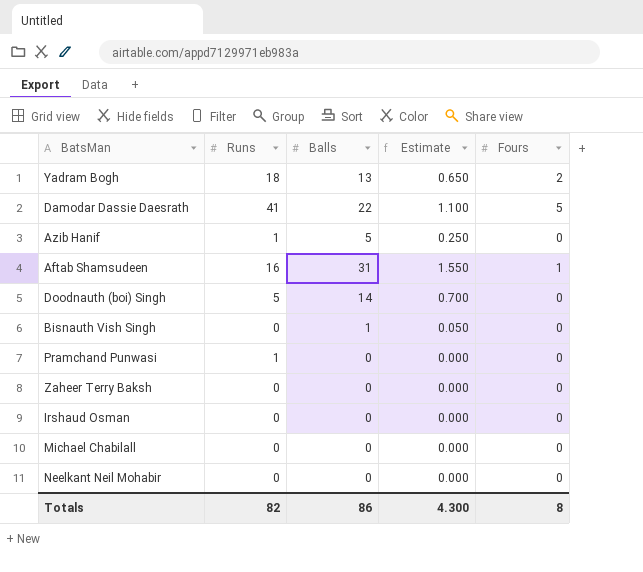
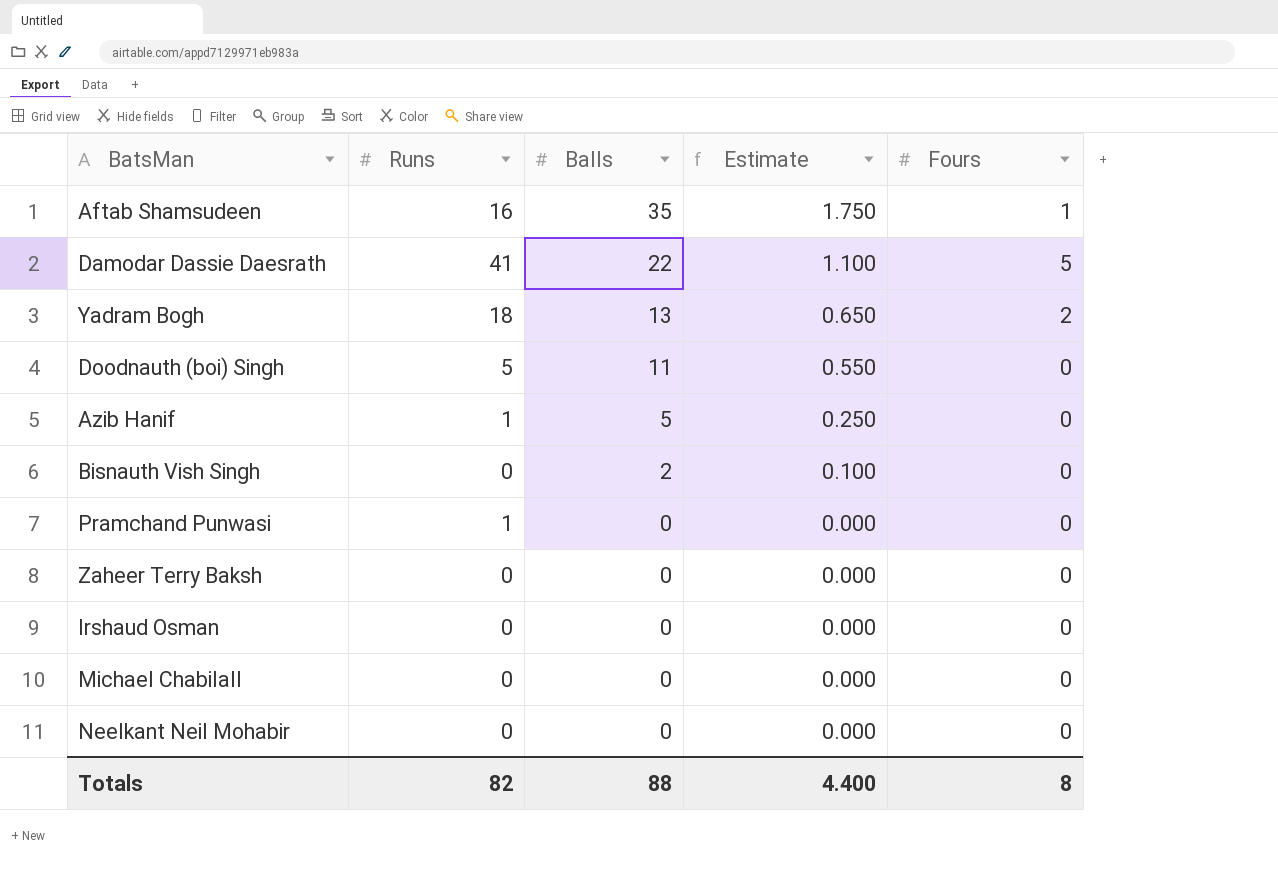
row order: none -> Balls descending
Aftab Shamsudeen | Balls: 31 -> 35
Aftab Shamsudeen | Estimate: 1.550 -> 1.750
Doodnauth (boi) Singh | Balls: 14 -> 11
Doodnauth (boi) Singh | Estimate: 0.700 -> 0.550
Bisnauth Vish Singh | Balls: 1 -> 2
Bisnauth Vish Singh | Estimate: 0.050 -> 0.100
Totals | Balls: 86 -> 88
Totals | Estimate: 4.300 -> 4.400

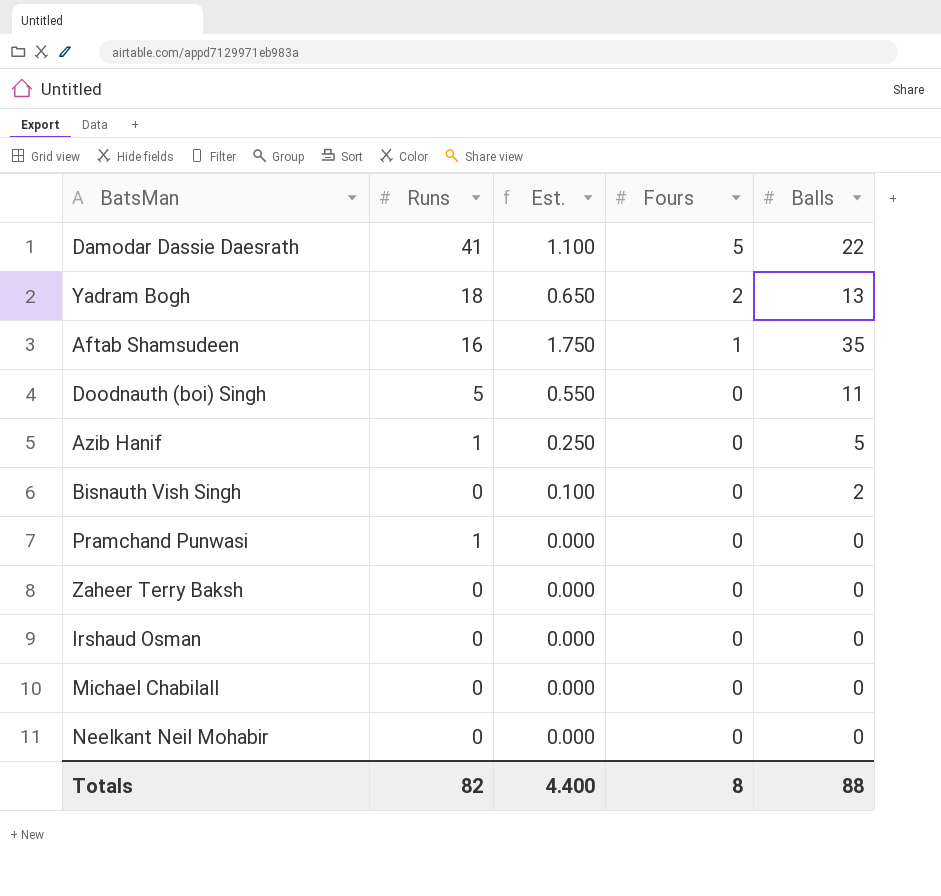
row order: Balls descending -> Fours descending
column name: Estimate -> Est.
column Balls | position: 3 -> 5

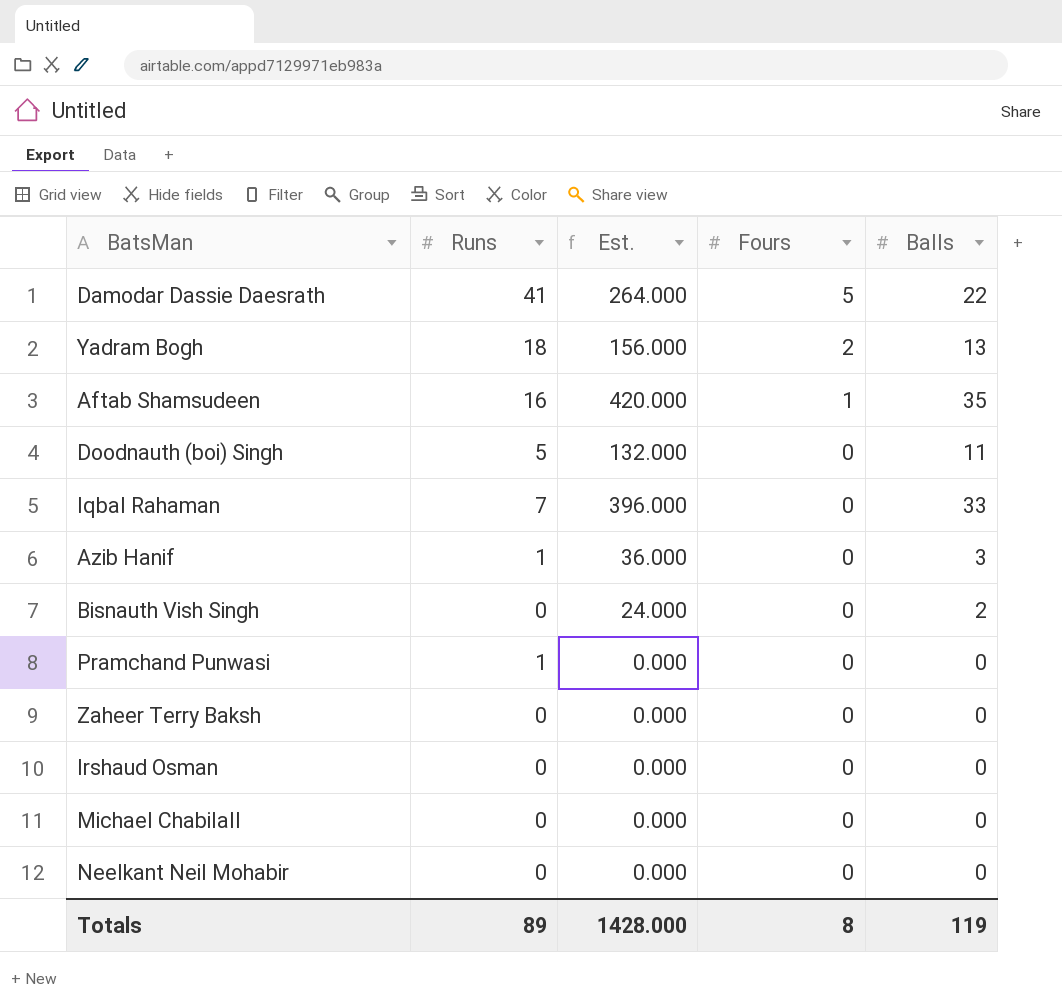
column Est. | formula: [Balls] * 0.05 -> [Balls] * 12
row Iqbal Rahaman: none -> 7 | 396.000 | 0 | 33
Azib Hanif | Balls: 5 -> 3
Totals | Runs: 82 -> 89
Totals | Est.: 4.400 -> 1428.000
Totals | Balls: 88 -> 119

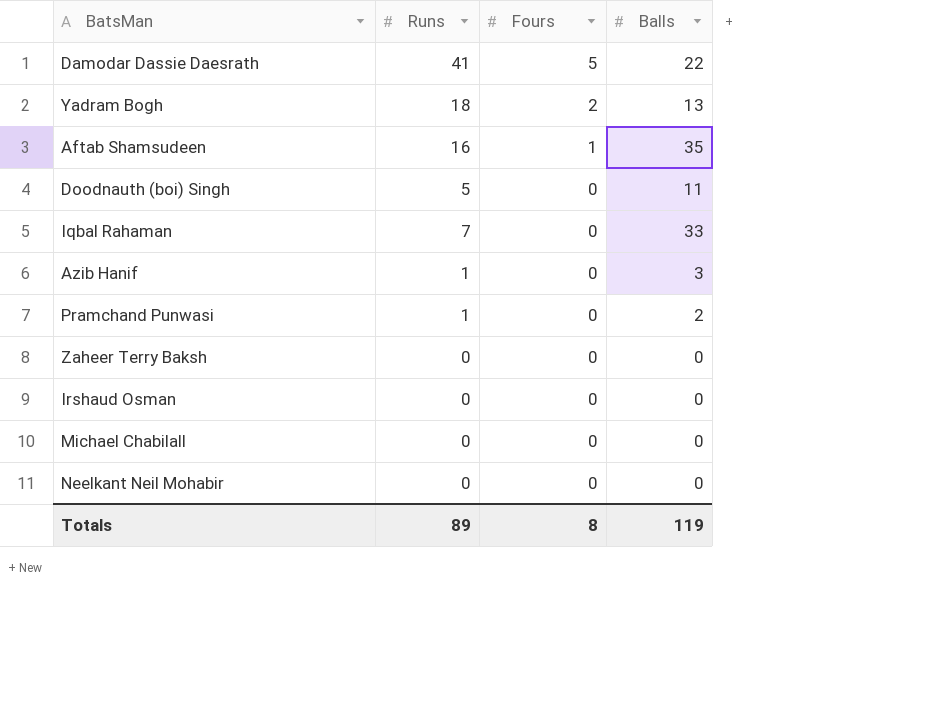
column Est. | formula: [Balls] * 12 -> none
row Bisnauth Vish Singh: 0 | 24.000 | 0 | 2 -> none
Pramchand Punwasi | Balls: 0 -> 2

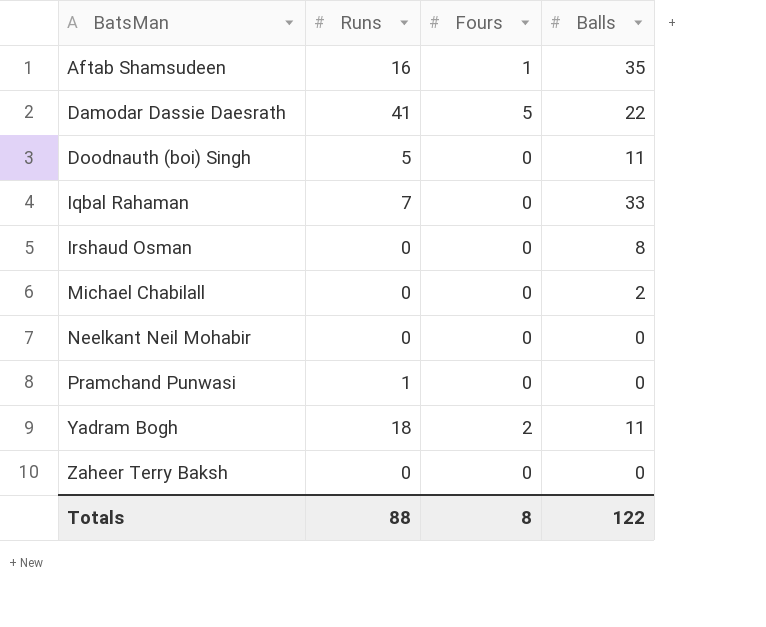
row order: Fours descending -> BatsMan ascending
row Azib Hanif: 1 | 0 | 3 -> none
Irshaud Osman | Balls: 0 -> 8
Michael Chabilall | Balls: 0 -> 2
Pramchand Punwasi | Balls: 2 -> 0
Yadram Bogh | Balls: 13 -> 11
Totals | Runs: 89 -> 88
Totals | Balls: 119 -> 122

